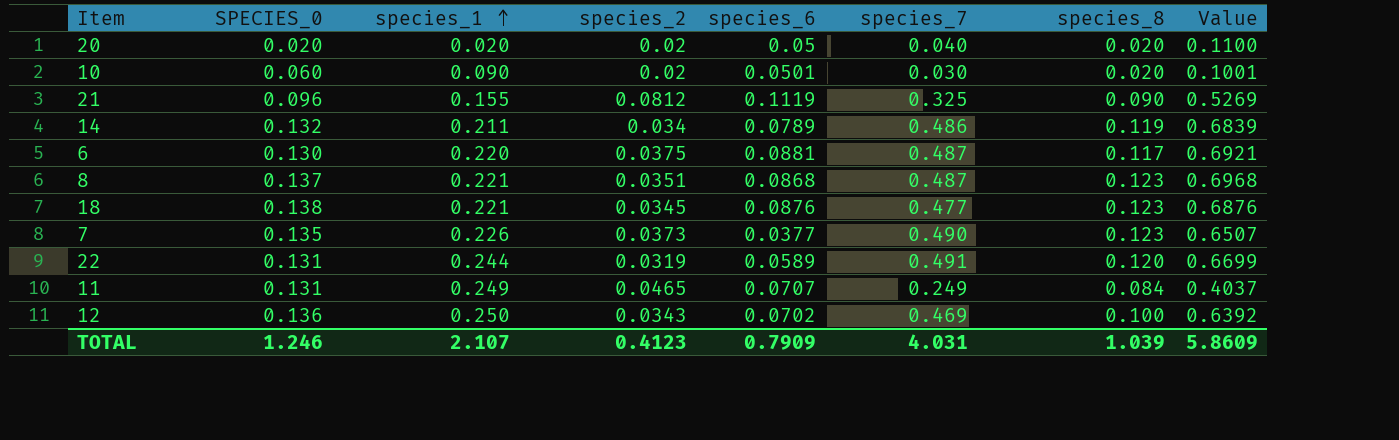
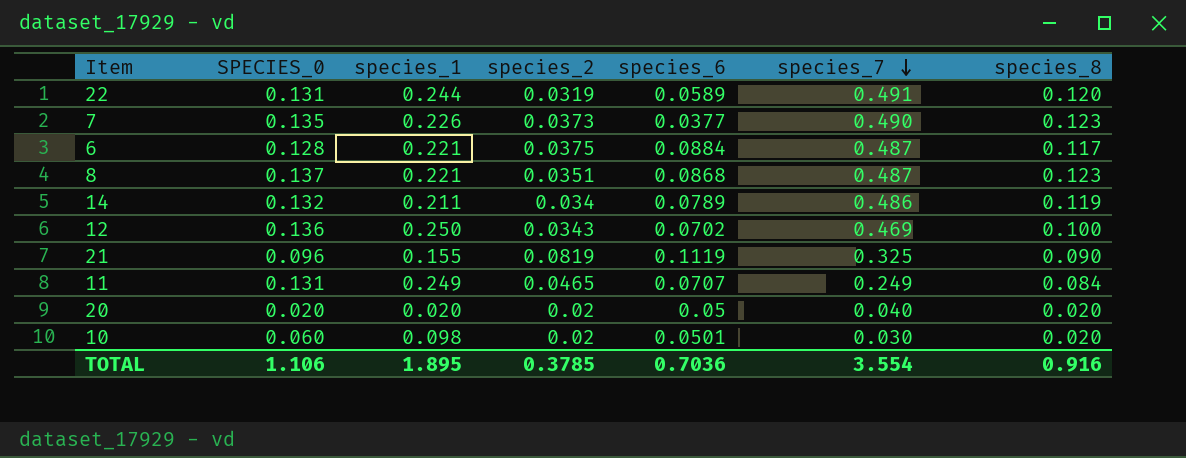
row order: species_1 ascending -> species_7 descending
column Value | formula: [species_6] + [species_7] + [species_8] -> none
row 18: 0.138 | 0.221 | 0.0345 | 0.0876 | 0.477 | 0.123 | 0.6876 -> none
6 | SPECIES_0: 0.130 -> 0.128
6 | species_1: 0.220 -> 0.221
6 | species_6: 0.0881 -> 0.0884
21 | species_2: 0.0812 -> 0.0819
10 | species_1: 0.090 -> 0.098
TOTAL | SPECIES_0: 1.246 -> 1.106
TOTAL | species_1: 2.107 -> 1.895
TOTAL | species_2: 0.4123 -> 0.3785
TOTAL | species_6: 0.7909 -> 0.7036
TOTAL | species_7: 4.031 -> 3.554
TOTAL | species_8: 1.039 -> 0.916

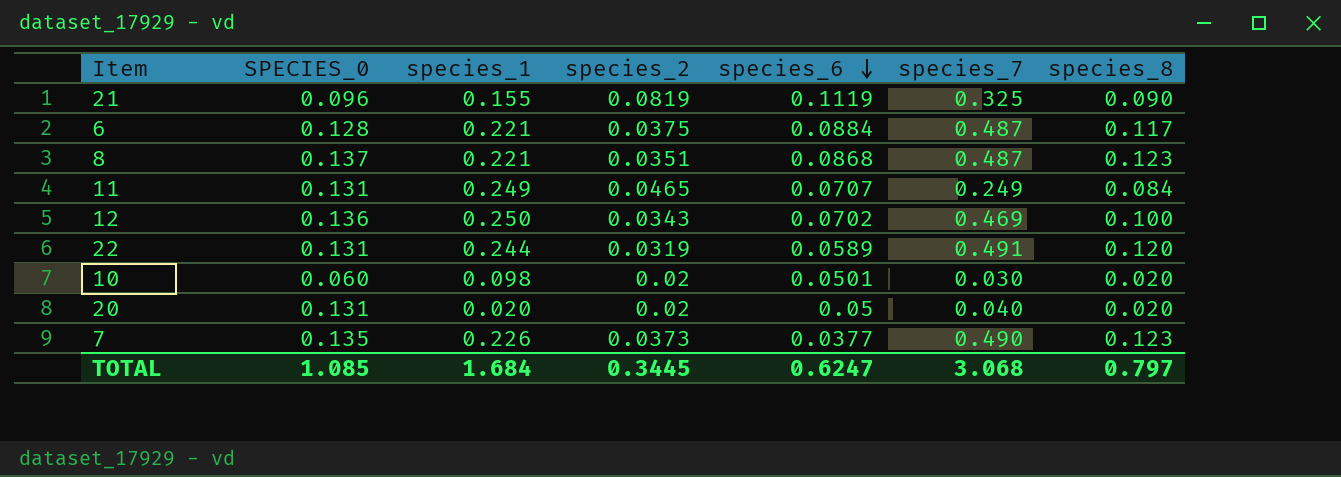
row order: species_7 descending -> species_6 descending
row 14: 0.132 | 0.211 | 0.034 | 0.0789 | 0.486 | 0.119 -> none
20 | SPECIES_0: 0.020 -> 0.131
TOTAL | SPECIES_0: 1.106 -> 1.085
TOTAL | species_1: 1.895 -> 1.684
TOTAL | species_2: 0.3785 -> 0.3445
TOTAL | species_6: 0.7036 -> 0.6247
TOTAL | species_7: 3.554 -> 3.068
TOTAL | species_8: 0.916 -> 0.797

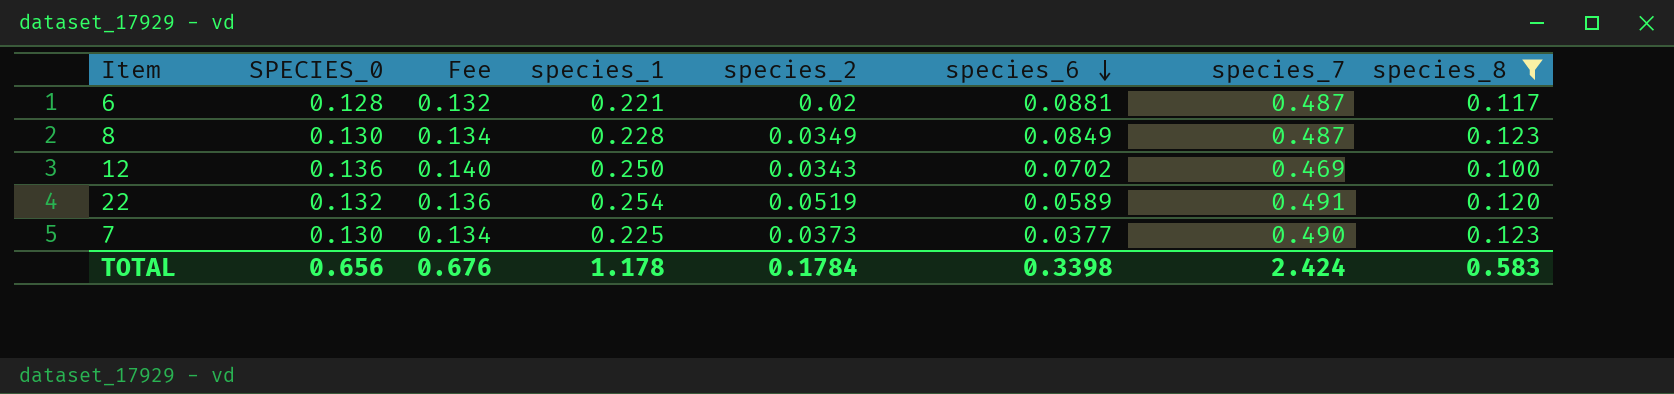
filter: none -> species_8 >= 0.100
column Fee | formula: none -> [SPECIES_0] * 1.03
6 | species_2: 0.0375 -> 0.02
6 | species_6: 0.0884 -> 0.0881
8 | SPECIES_0: 0.137 -> 0.130
8 | species_1: 0.221 -> 0.228
8 | species_2: 0.0351 -> 0.0349
8 | species_6: 0.0868 -> 0.0849
22 | SPECIES_0: 0.131 -> 0.132
22 | species_1: 0.244 -> 0.254
22 | species_2: 0.0319 -> 0.0519
7 | SPECIES_0: 0.135 -> 0.130
7 | species_1: 0.226 -> 0.225
TOTAL | SPECIES_0: 1.085 -> 0.656
TOTAL | species_1: 1.684 -> 1.178
TOTAL | species_2: 0.3445 -> 0.1784
TOTAL | species_6: 0.6247 -> 0.3398
TOTAL | species_7: 3.068 -> 2.424
TOTAL | species_8: 0.797 -> 0.583

